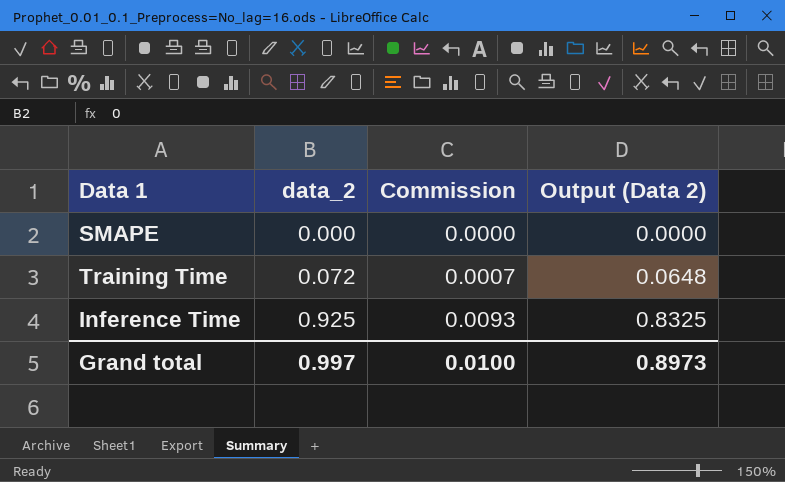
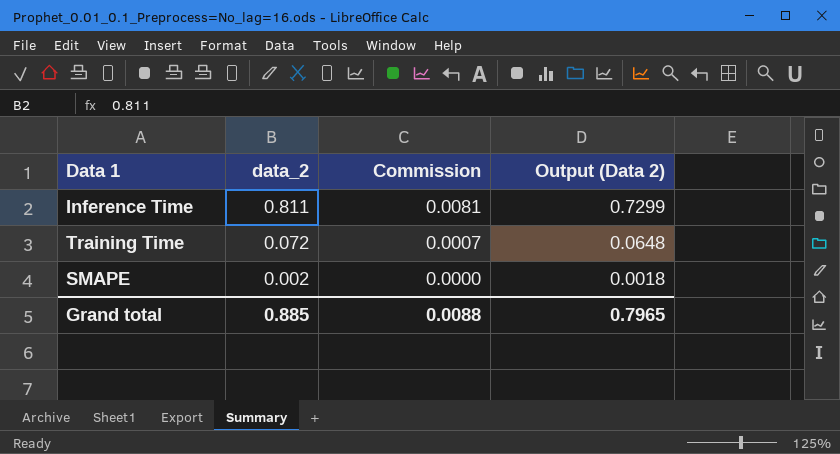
row order: data_2 ascending -> data_2 descending
Inference Time | data_2: 0.925 -> 0.811
Inference Time | Commission: 0.0093 -> 0.0081
Inference Time | Output (Data 2): 0.8325 -> 0.7299
SMAPE | data_2: 0.000 -> 0.002
SMAPE | Output (Data 2): 0.0000 -> 0.0018
Grand total | data_2: 0.997 -> 0.885
Grand total | Commission: 0.0100 -> 0.0088
Grand total | Output (Data 2): 0.8973 -> 0.7965

